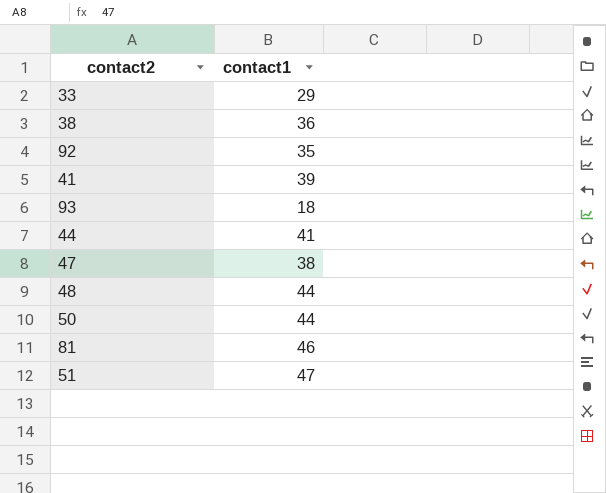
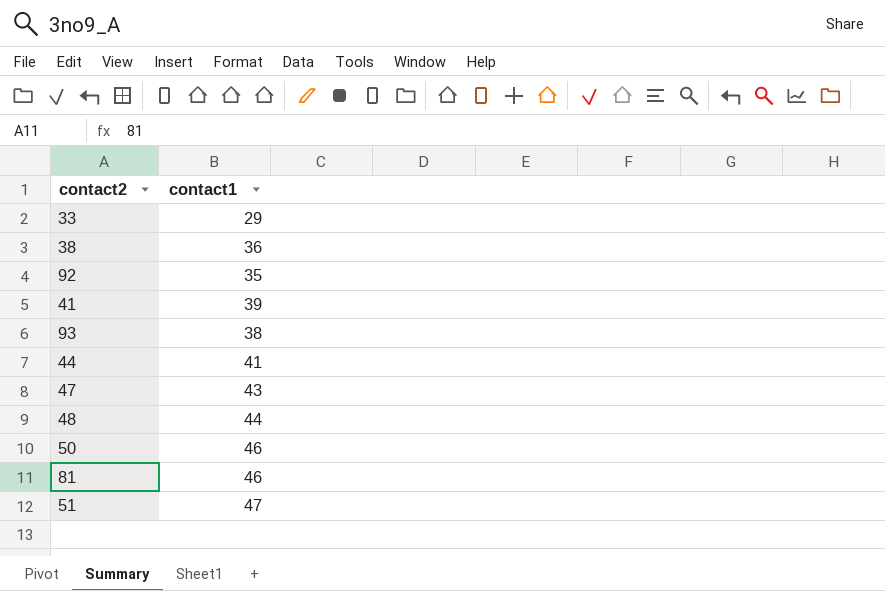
93 | contact1: 18 -> 38
47 | contact1: 38 -> 43
50 | contact1: 44 -> 46

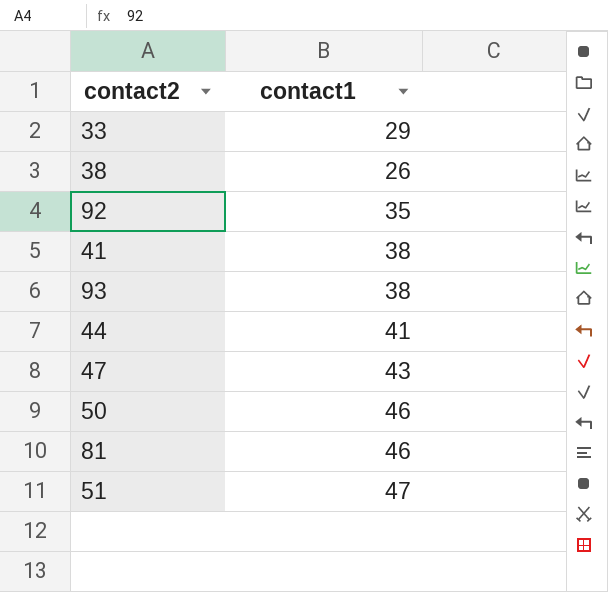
row 48: 44 -> none
38 | contact1: 36 -> 26
41 | contact1: 39 -> 38

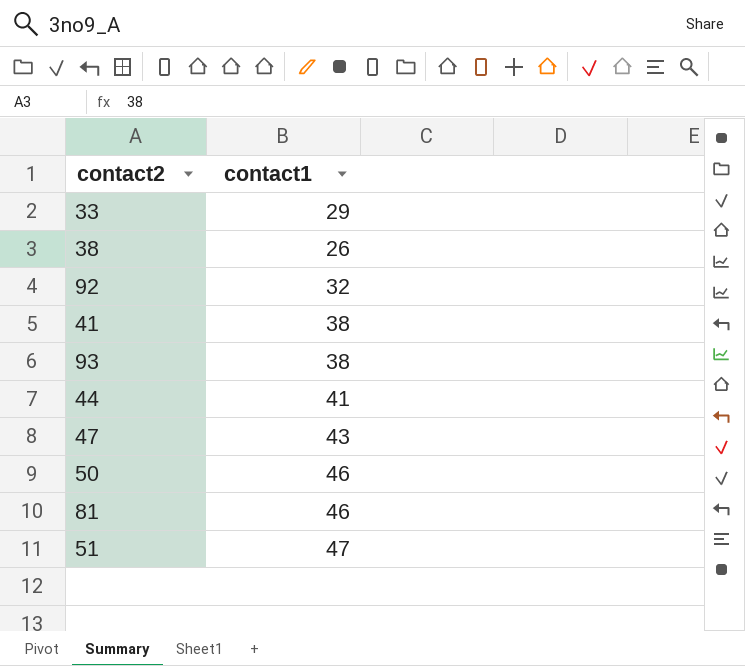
92 | contact1: 35 -> 32

